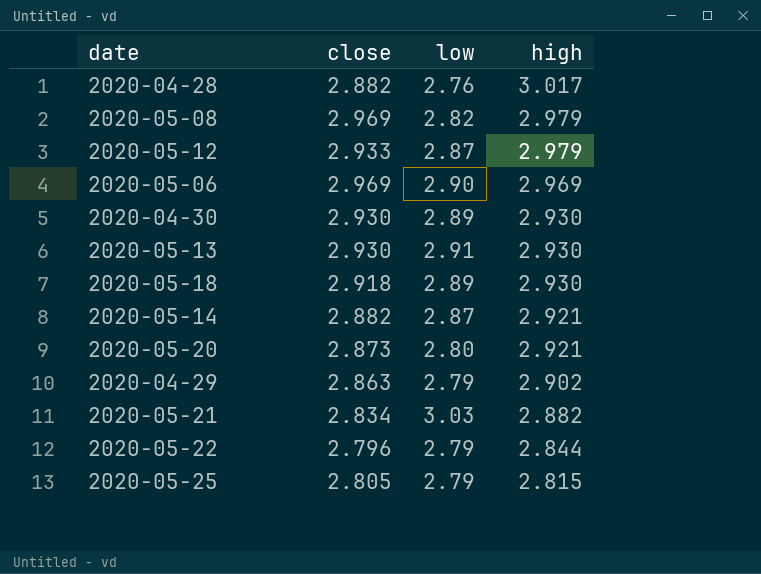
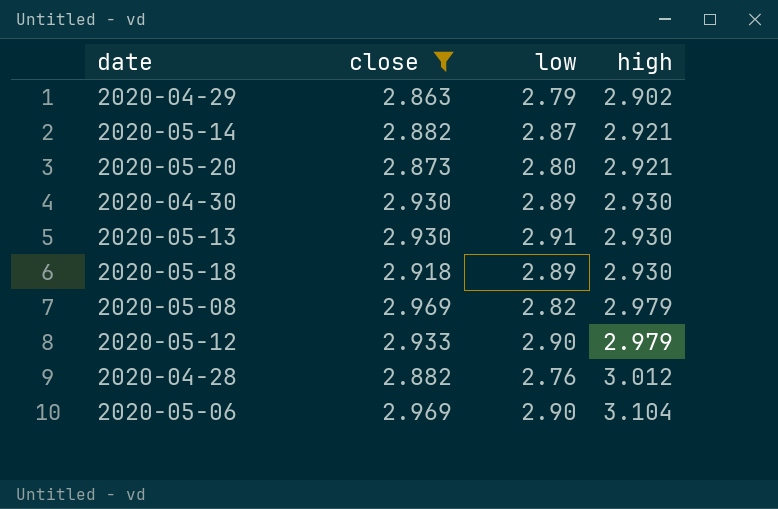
filter: none -> close >= 2.863
row order: high descending -> high ascending
2020-05-12 | low: 2.87 -> 2.90
2020-04-28 | high: 3.017 -> 3.012
2020-05-06 | high: 2.969 -> 3.104

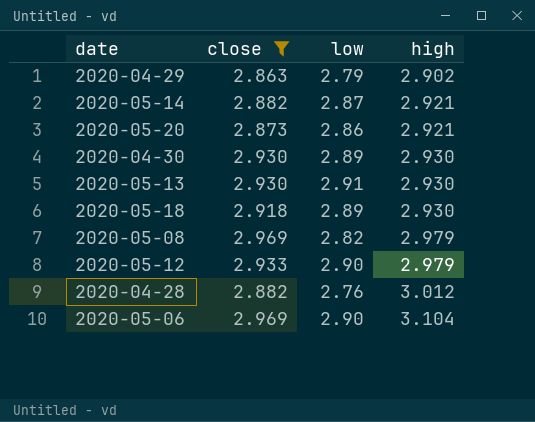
2020-05-20 | low: 2.80 -> 2.86

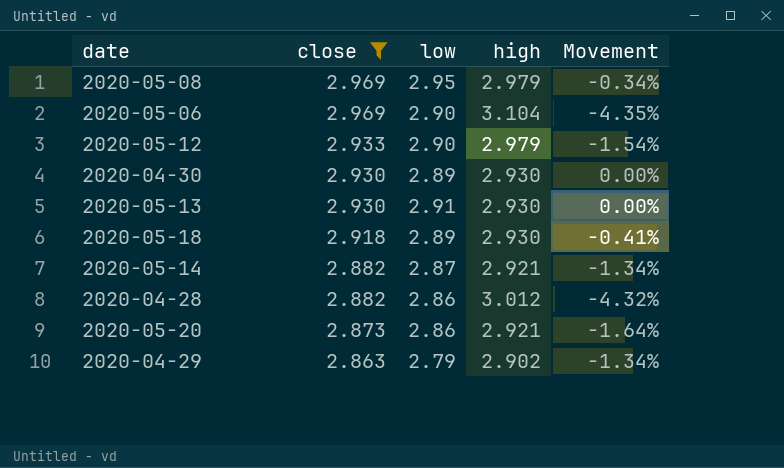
row order: high ascending -> close descending
column Movement | formula: none -> ([close] - [high]) / [high]
2020-05-08 | low: 2.82 -> 2.95
2020-04-28 | low: 2.76 -> 2.86

